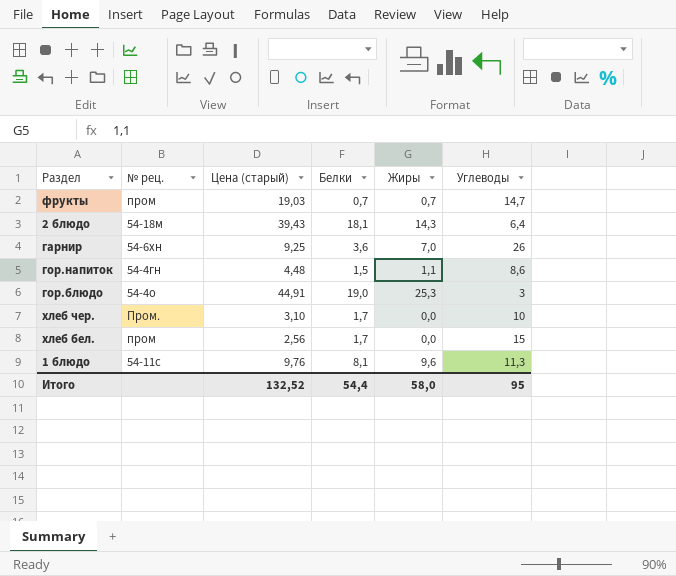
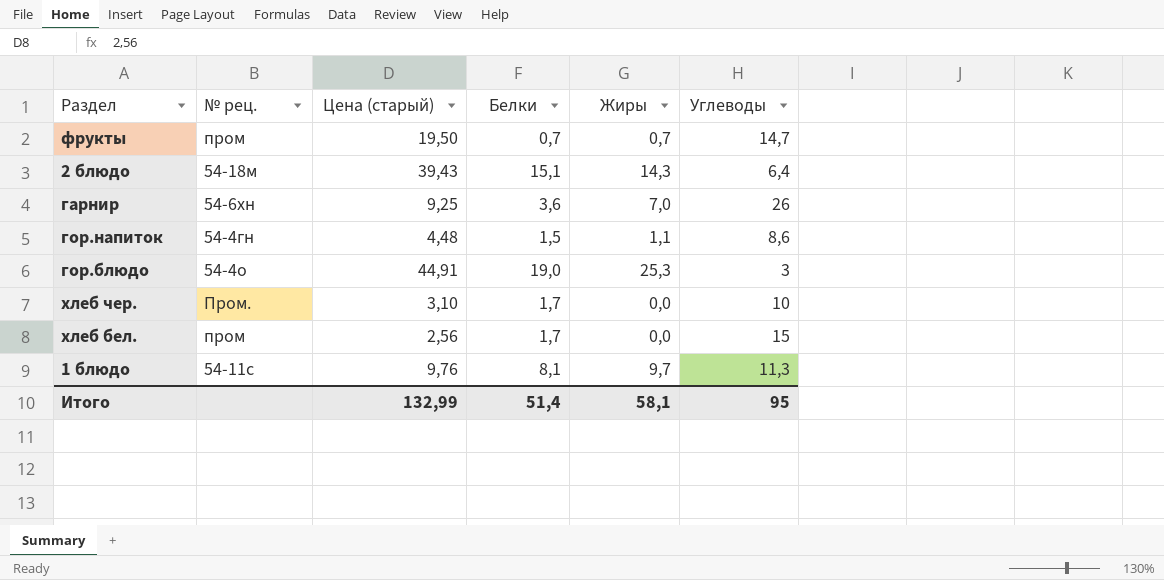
фрукты | Цена (старый): 19,03 -> 19,50
2 блюдо | Белки: 18,1 -> 15,1
1 блюдо | Жиры: 9,6 -> 9,7
Итого | Цена (старый): 132,52 -> 132,99
Итого | Белки: 54,4 -> 51,4
Итого | Жиры: 58,0 -> 58,1

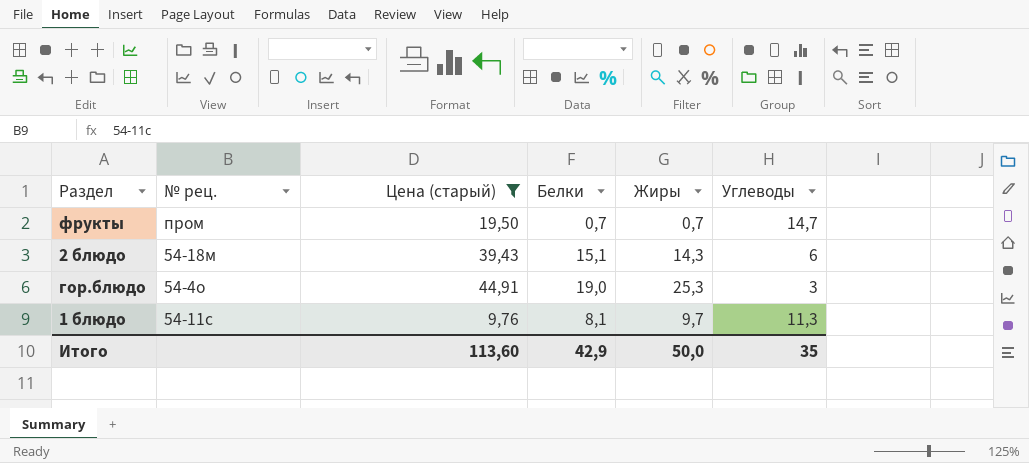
filter: none -> Цена (старый) >= 9,76
2 блюдо | Углеводы: 6,4 -> 6
Итого | Цена (старый): 132,99 -> 113,60
Итого | Белки: 51,4 -> 42,9
Итого | Жиры: 58,1 -> 50,0
Итого | Углеводы: 95 -> 35

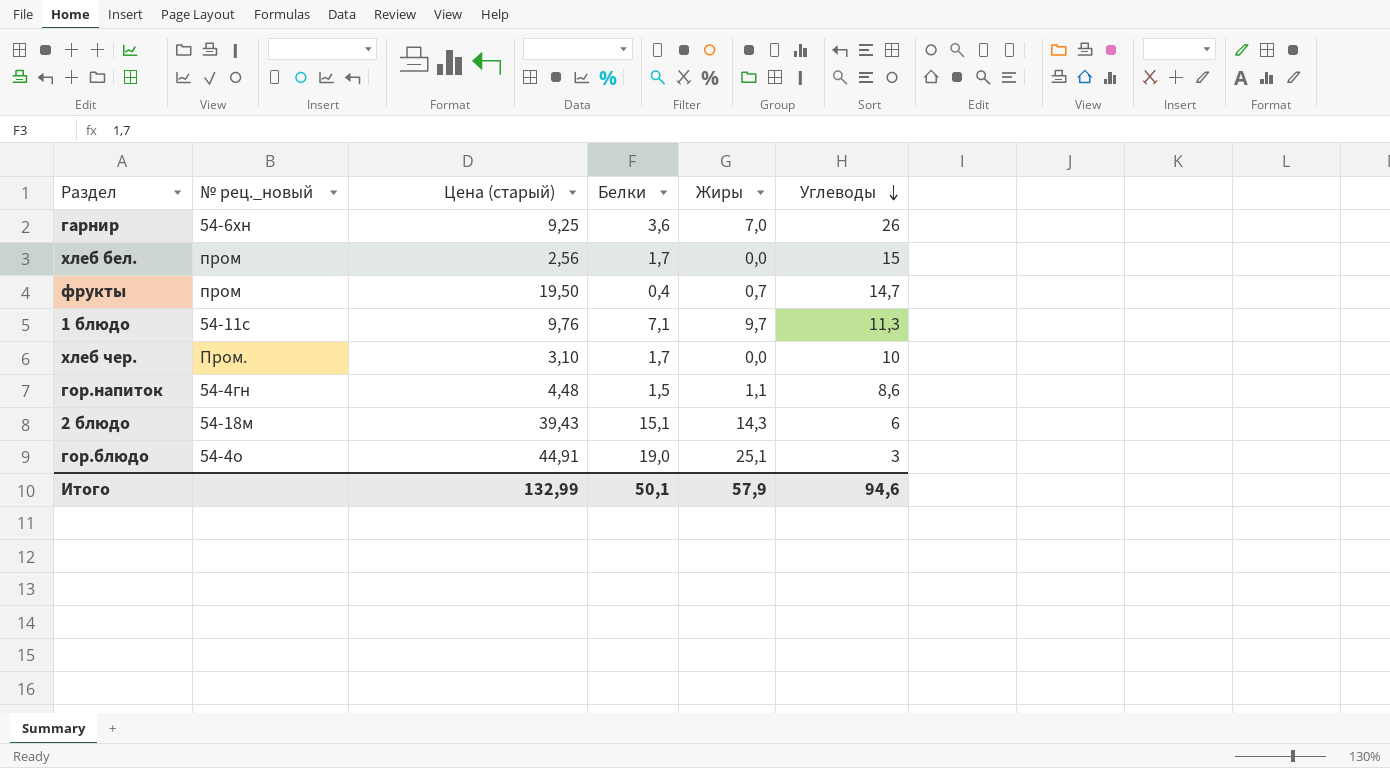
filter: Цена (старый) >= 9,76 -> none
row order: none -> Углеводы descending
column name: № рец. -> № рец._новый
фрукты | Белки: 0,7 -> 0,4
1 блюдо | Белки: 8,1 -> 7,1
гор.блюдо | Жиры: 25,3 -> 25,1
Итого | Цена (старый): 113,60 -> 132,99
Итого | Белки: 42,9 -> 50,1
Итого | Жиры: 50,0 -> 57,9
Итого | Углеводы: 35 -> 94,6

